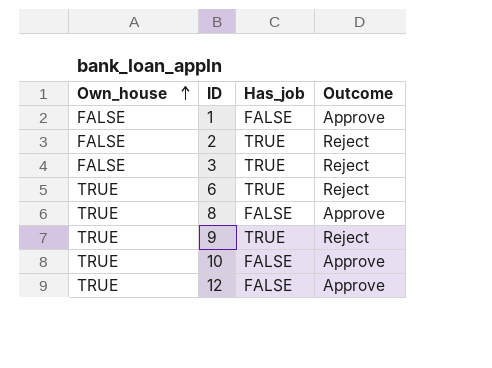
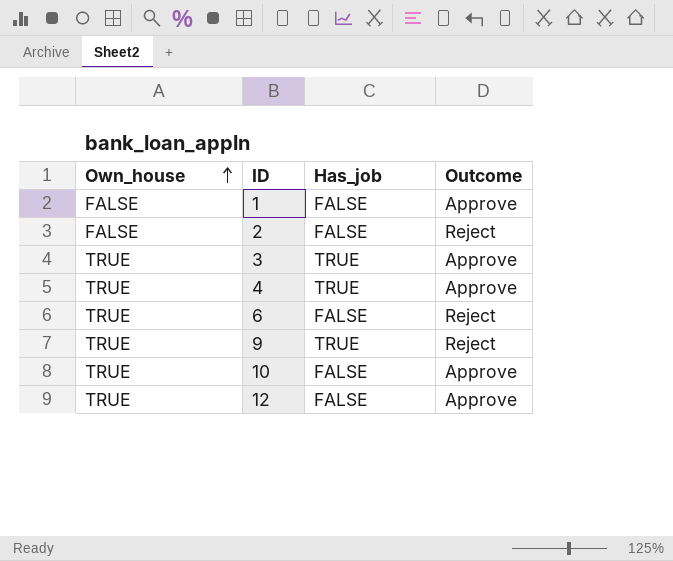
row 8: TRUE | FALSE | Approve -> none
2 | Has_job: TRUE -> FALSE
3 | Own_house: FALSE -> TRUE
3 | Outcome: Reject -> Approve
row 4: none -> TRUE | TRUE | Approve
6 | Has_job: TRUE -> FALSE

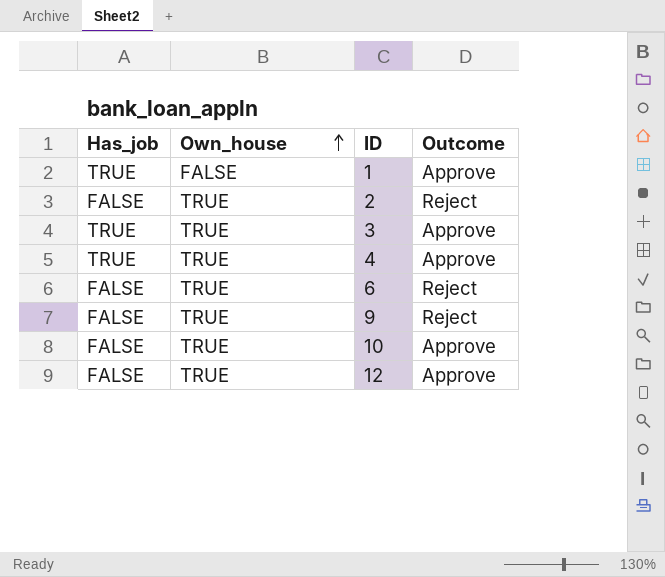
column Has_job | position: 3 -> 1
1 | Has_job: FALSE -> TRUE
2 | Own_house: FALSE -> TRUE
9 | Has_job: TRUE -> FALSE

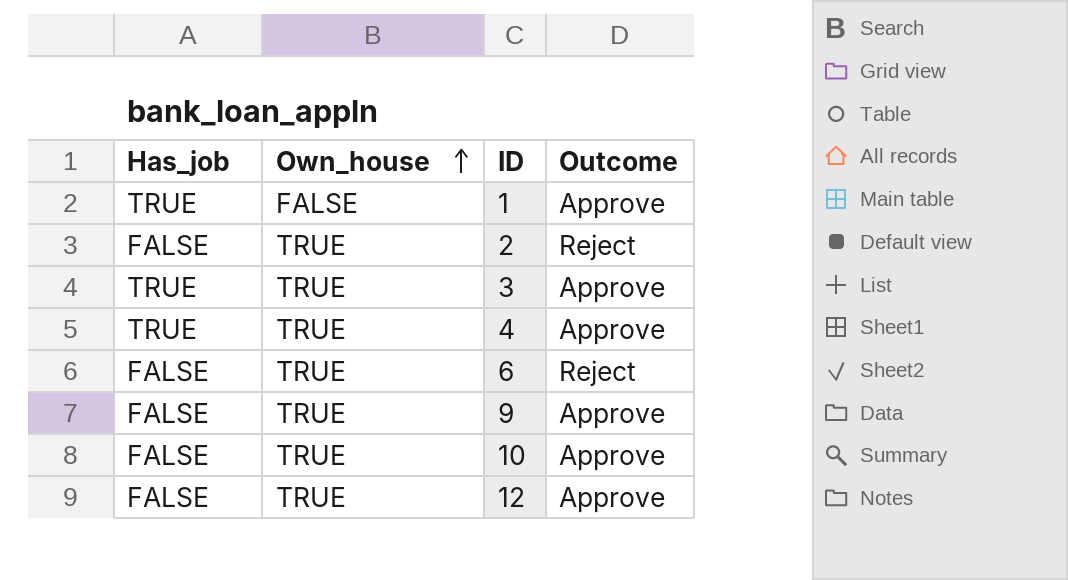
9 | Outcome: Reject -> Approve

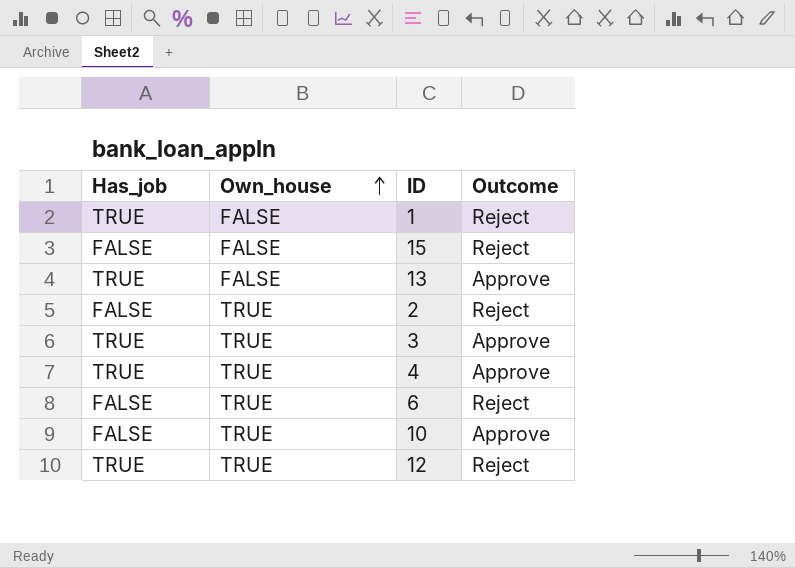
row 9: FALSE | TRUE | Approve -> none
1 | Outcome: Approve -> Reject
row 15: none -> FALSE | FALSE | Reject
row 13: none -> TRUE | FALSE | Approve
12 | Has_job: FALSE -> TRUE
12 | Outcome: Approve -> Reject

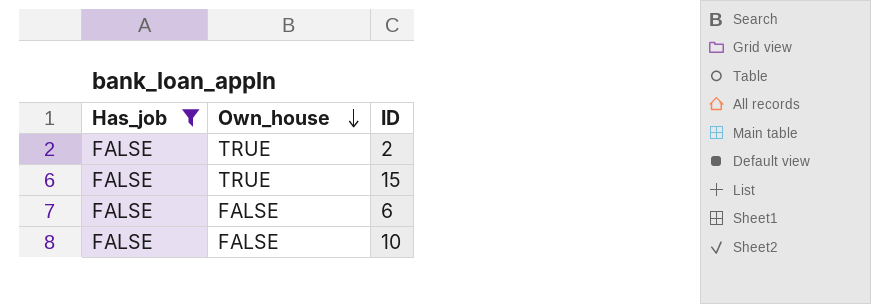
filter: none -> Has_job = FALSE
row order: Own_house ascending -> Own_house descending
column Outcome | position: 4 -> none
15 | Own_house: FALSE -> TRUE
6 | Own_house: TRUE -> FALSE
10 | Own_house: TRUE -> FALSE

